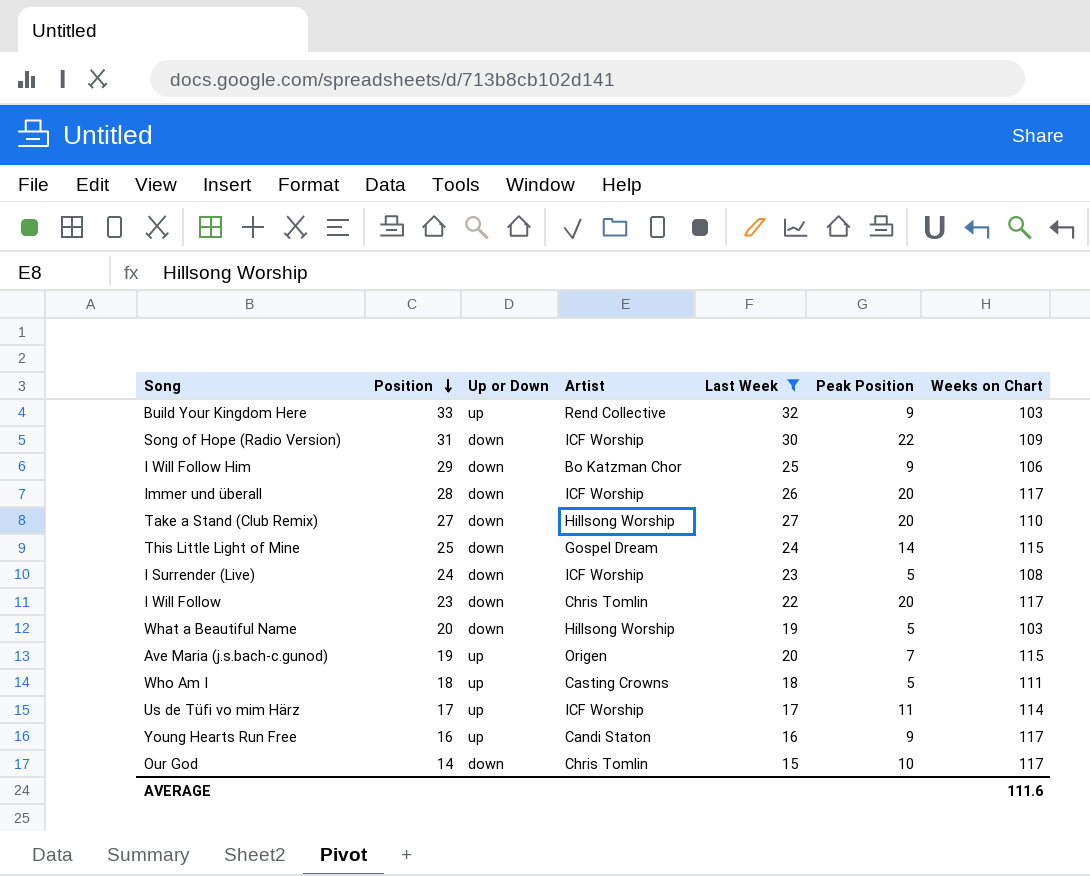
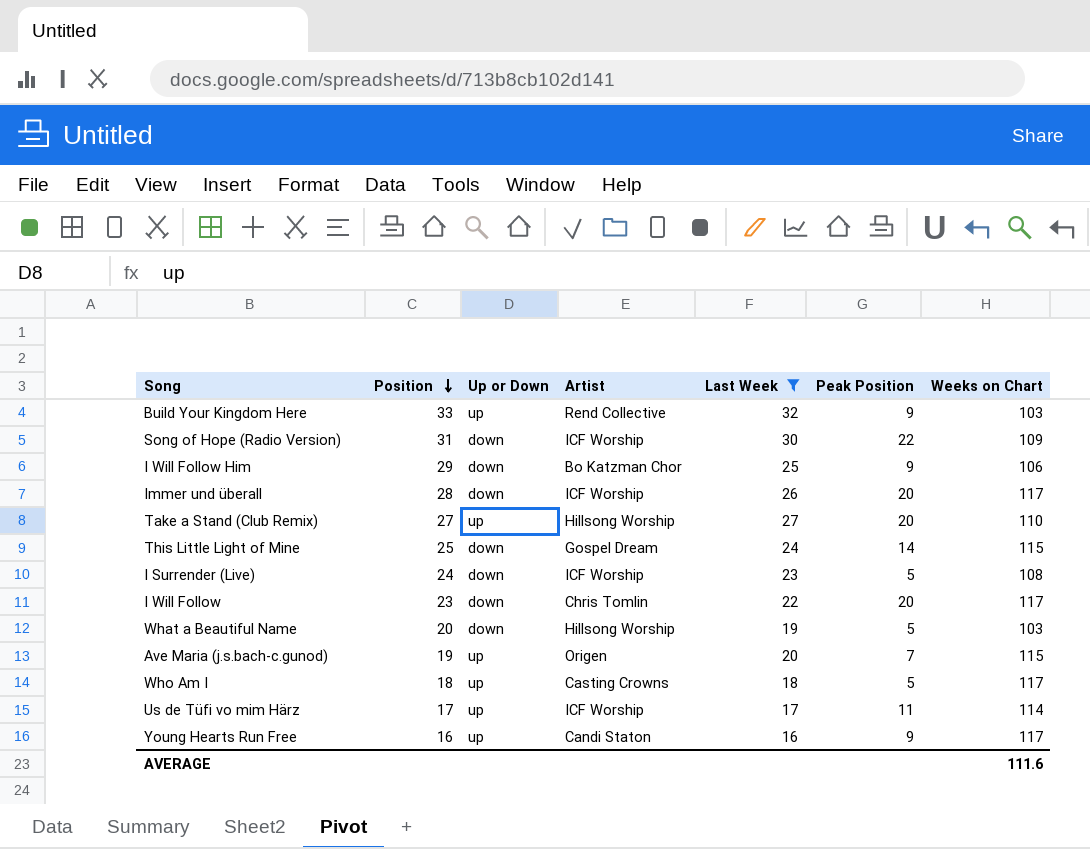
row Our God: 14 | down | Chris Tomlin | 15 | 10 | 117 -> none
Take a Stand (Club Remix) | Up or Down: down -> up
Who Am I | Weeks on Chart: 111 -> 117

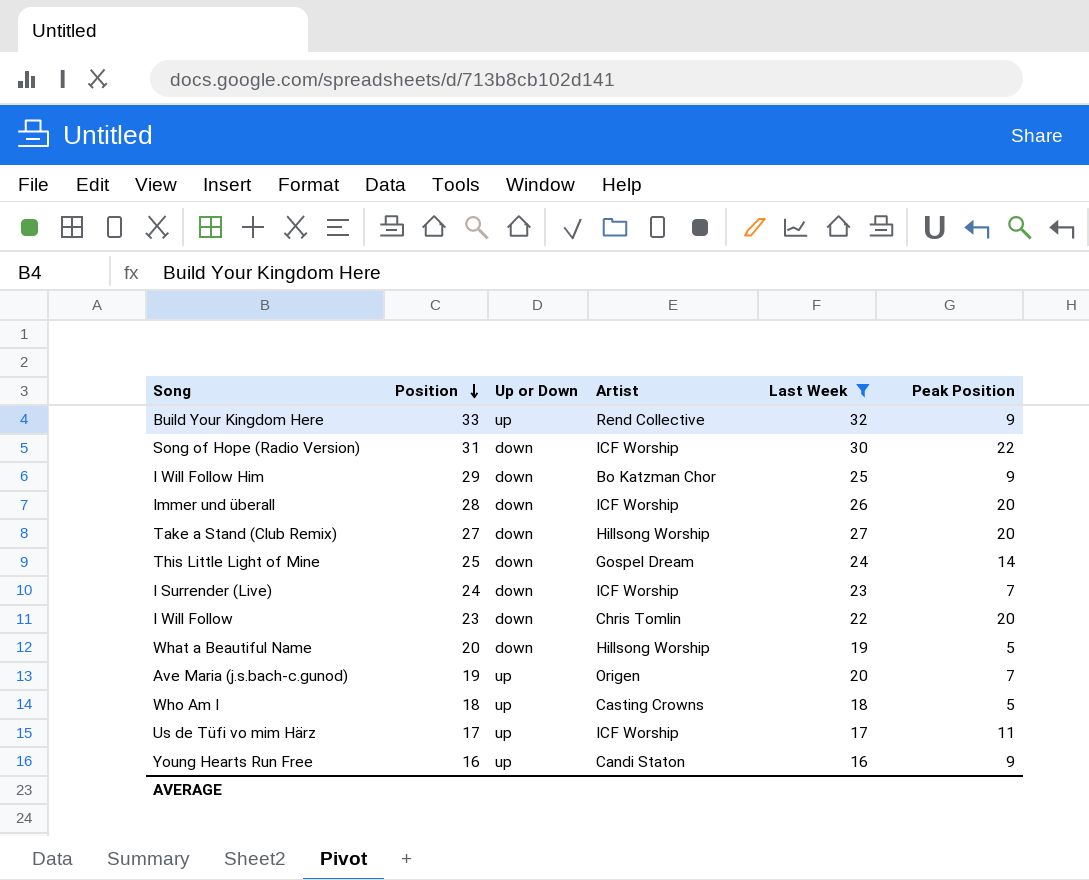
column Weeks on Chart | position: 7 -> none
Take a Stand (Club Remix) | Up or Down: up -> down
I Surrender (Live) | Peak Position: 5 -> 7

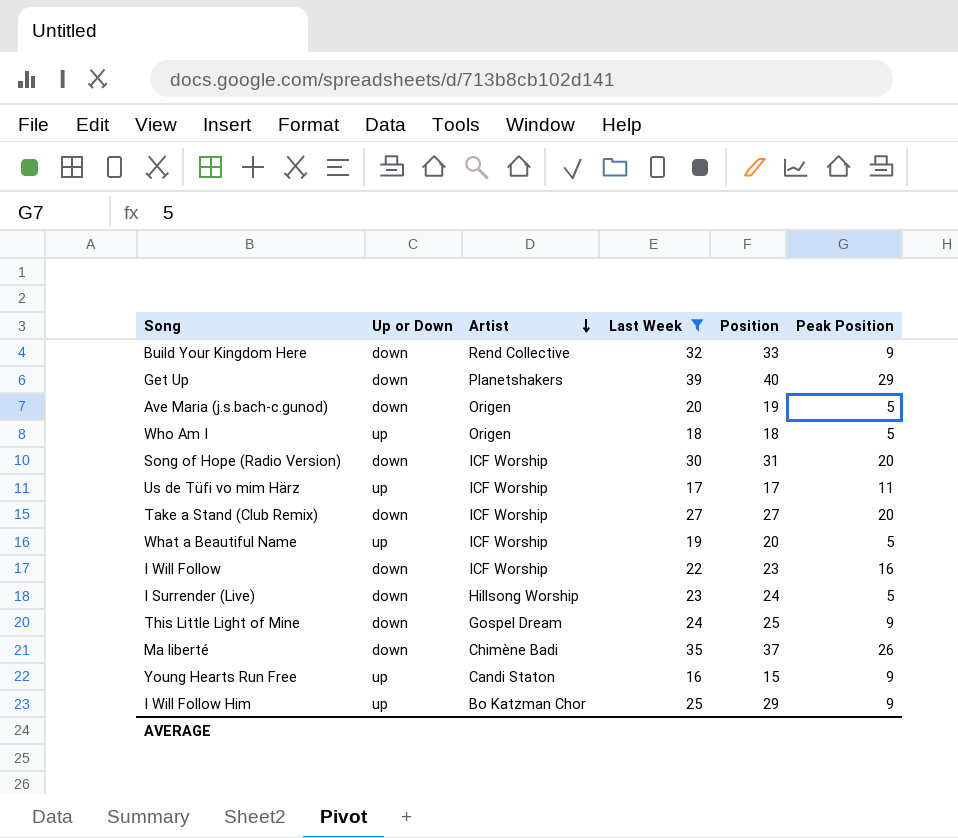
row order: Position descending -> Artist descending
column Position | position: 2 -> 5
row Immer und überall: 28 | down | ICF Worship | 26 | 20 -> none
Build Your Kingdom Here | Up or Down: up -> down
row Get Up: none -> down | Planetshakers | 39 | 40 | 29
Ave Maria (j.s.bach-c.gunod) | Up or Down: up -> down
Ave Maria (j.s.bach-c.gunod) | Peak Position: 7 -> 5
Who Am I | Artist: Casting Crowns -> Origen
Song of Hope (Radio Version) | Peak Position: 22 -> 20
Take a Stand (Club Remix) | Artist: Hillsong Worship -> ICF Worship
What a Beautiful Name | Up or Down: down -> up
What a Beautiful Name | Artist: Hillsong Worship -> ICF Worship
I Will Follow | Artist: Chris Tomlin -> ICF Worship
I Will Follow | Peak Position: 20 -> 16
I Surrender (Live) | Artist: ICF Worship -> Hillsong Worship
I Surrender (Live) | Peak Position: 7 -> 5
This Little Light of Mine | Peak Position: 14 -> 9
row Ma liberté: none -> down | Chimène Badi | 35 | 37 | 26
Young Hearts Run Free | Position: 16 -> 15
I Will Follow Him | Up or Down: down -> up

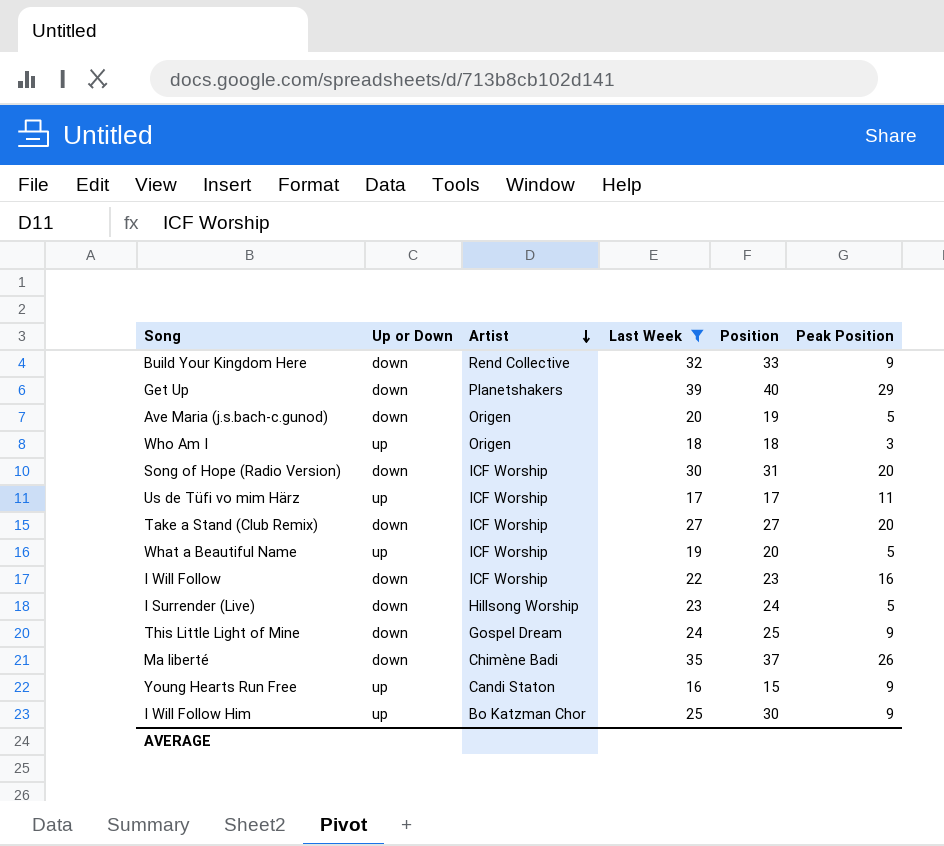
Who Am I | Peak Position: 5 -> 3
I Will Follow Him | Position: 29 -> 30

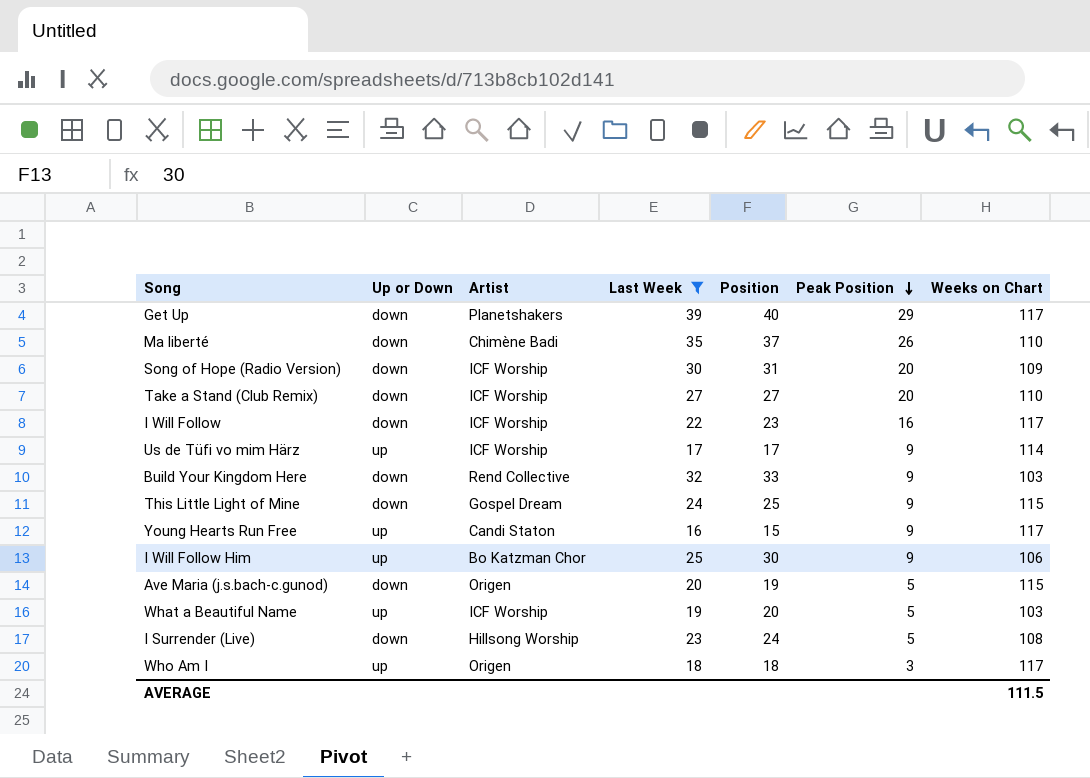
row order: Artist descending -> Peak Position descending
column Weeks on Chart | position: none -> 7
Us de Tüfi vo mim Härz | Peak Position: 11 -> 9

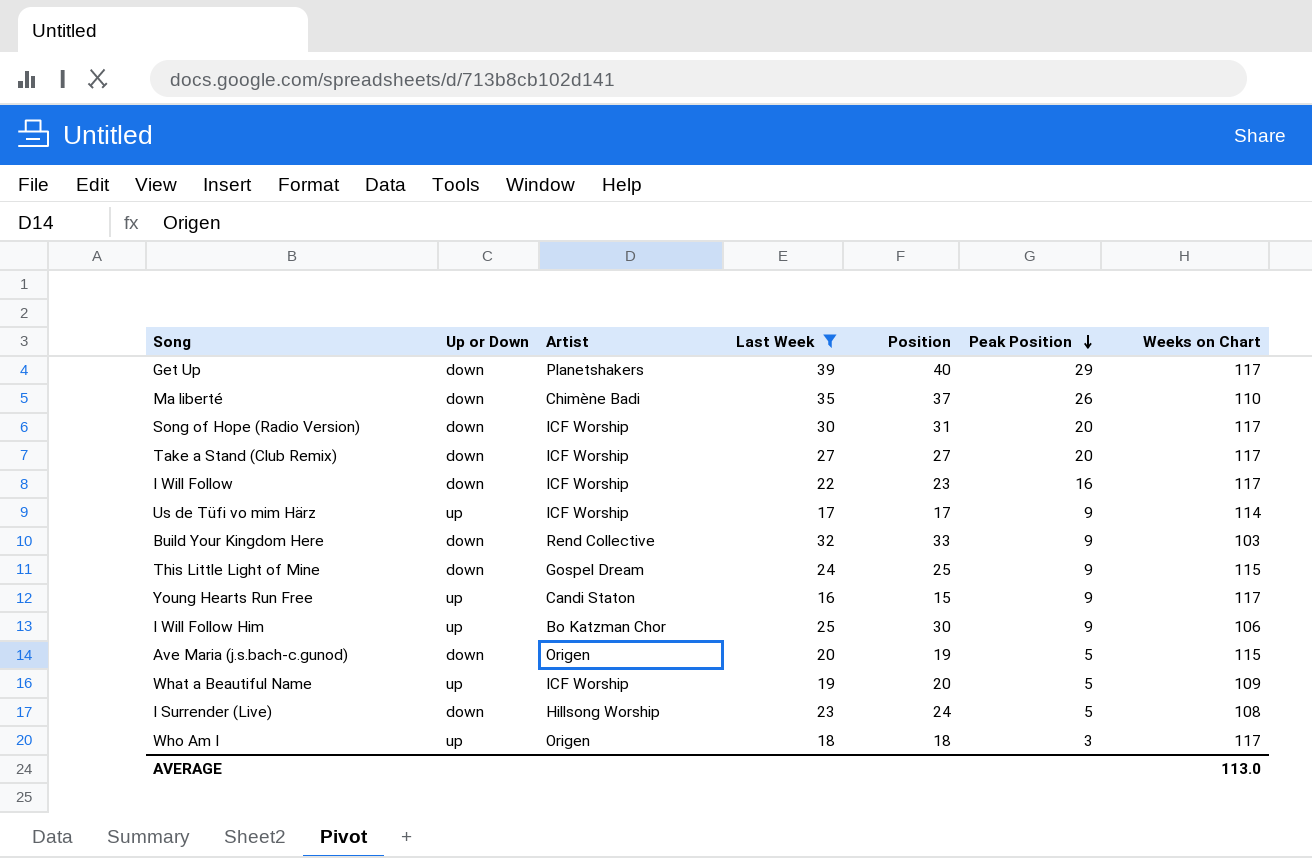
Song of Hope (Radio Version) | Weeks on Chart: 109 -> 117
Take a Stand (Club Remix) | Weeks on Chart: 110 -> 117
What a Beautiful Name | Weeks on Chart: 103 -> 109
AVERAGE | Weeks on Chart: 111.5 -> 113.0

